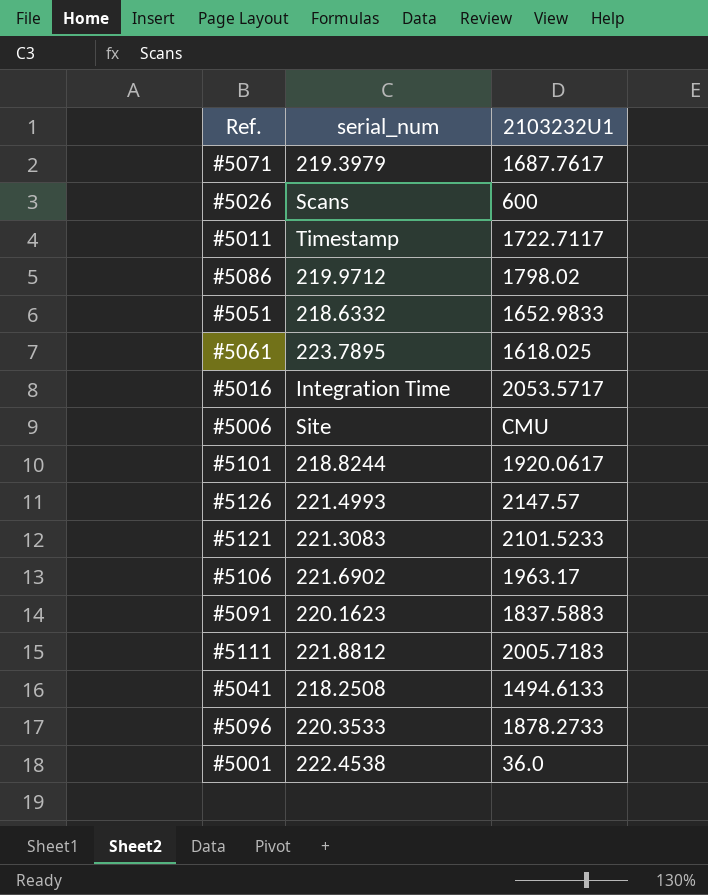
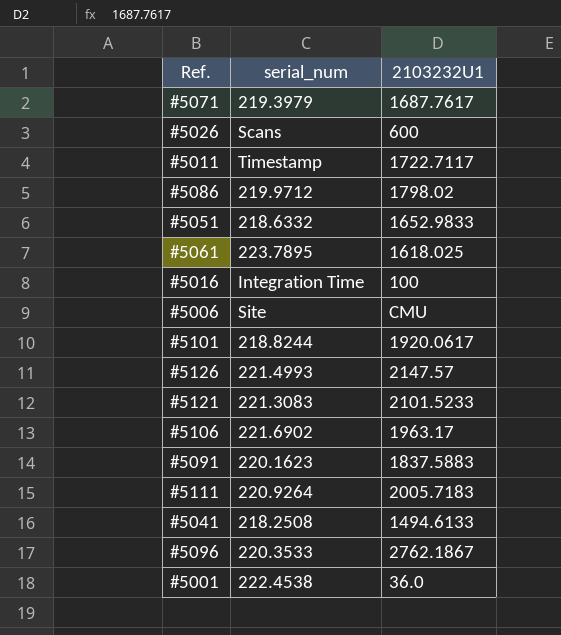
#5016 | 2103232U1: 2053.5717 -> 100
#5111 | serial_num: 221.8812 -> 220.9264
#5096 | 2103232U1: 1878.2733 -> 2762.1867

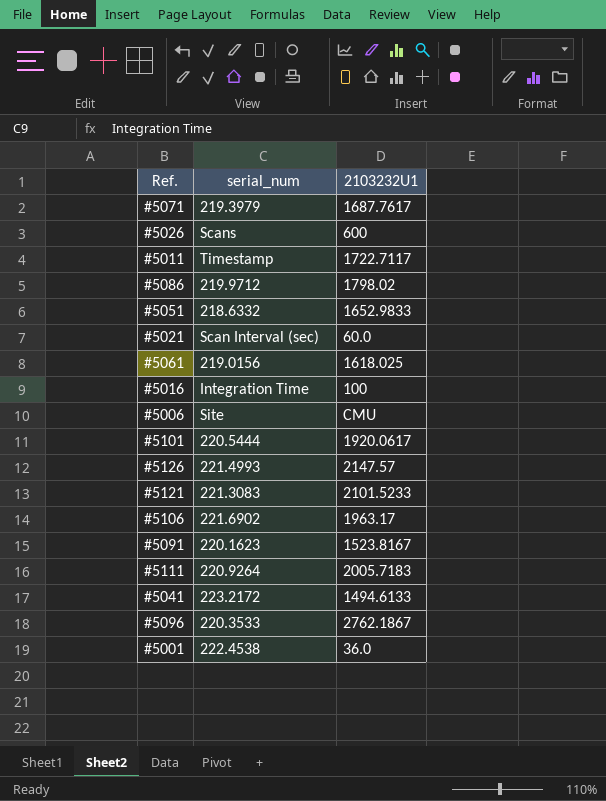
row #5021: none -> Scan Interval (sec) | 60.0
#5061 | serial_num: 223.7895 -> 219.0156
#5101 | serial_num: 218.8244 -> 220.5444
#5091 | 2103232U1: 1837.5883 -> 1523.8167
#5041 | serial_num: 218.2508 -> 223.2172

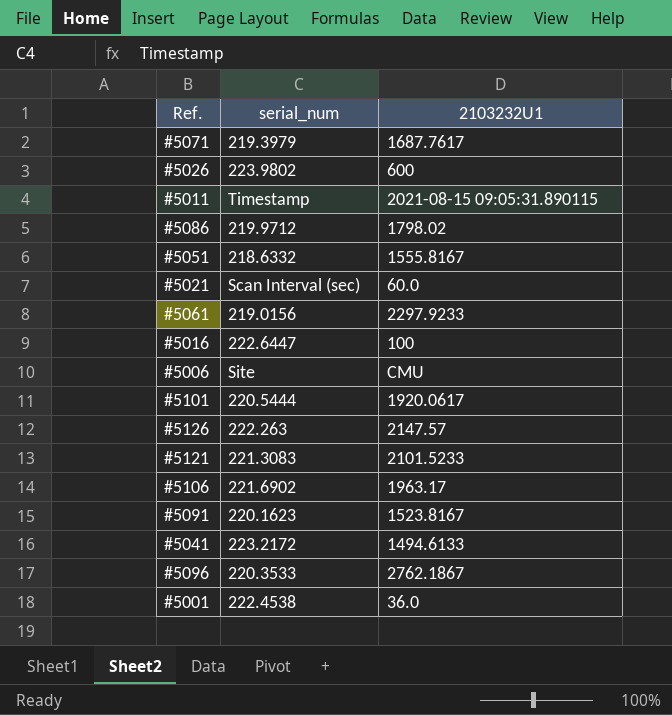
row #5111: 220.9264 | 2005.7183 -> none
#5026 | serial_num: Scans -> 223.9802
#5011 | 2103232U1: 1722.7117 -> 2021-08-15 09:05:31.890115
#5051 | 2103232U1: 1652.9833 -> 1555.8167
#5061 | 2103232U1: 1618.025 -> 2297.9233
#5016 | serial_num: Integration Time -> 222.6447
#5126 | serial_num: 221.4993 -> 222.263

